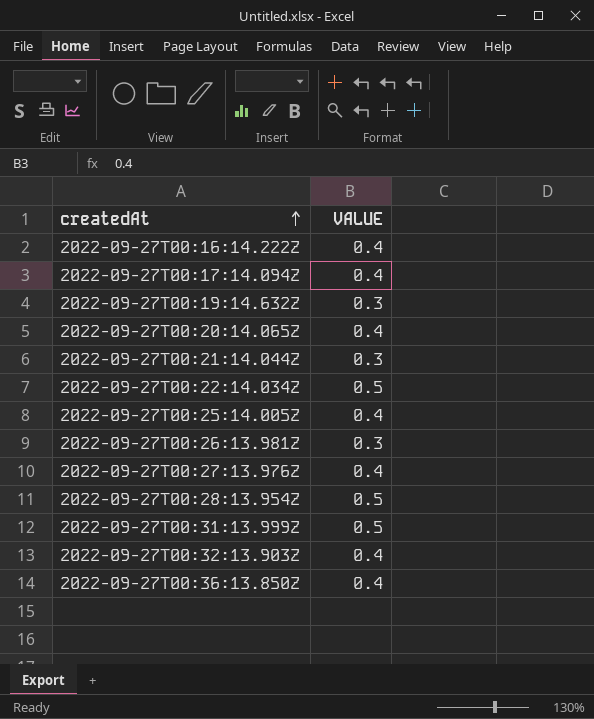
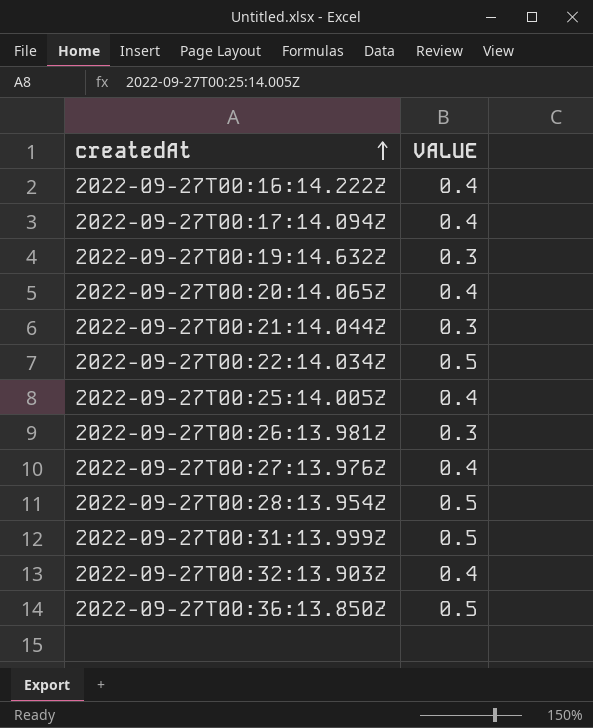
2022-09-27T00:36:13.850Z | VALUE: 0.4 -> 0.5

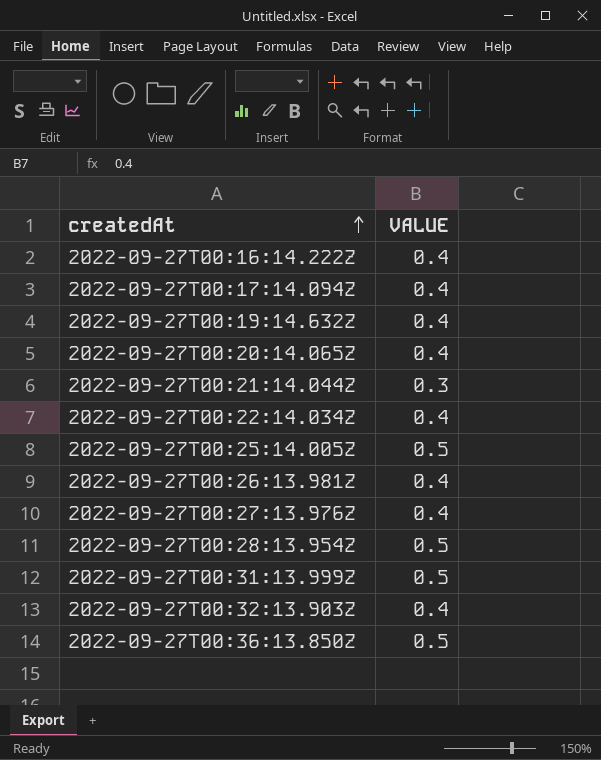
2022-09-27T00:19:14.632Z | VALUE: 0.3 -> 0.4
2022-09-27T00:22:14.034Z | VALUE: 0.5 -> 0.4
2022-09-27T00:25:14.005Z | VALUE: 0.4 -> 0.5
2022-09-27T00:26:13.981Z | VALUE: 0.3 -> 0.4

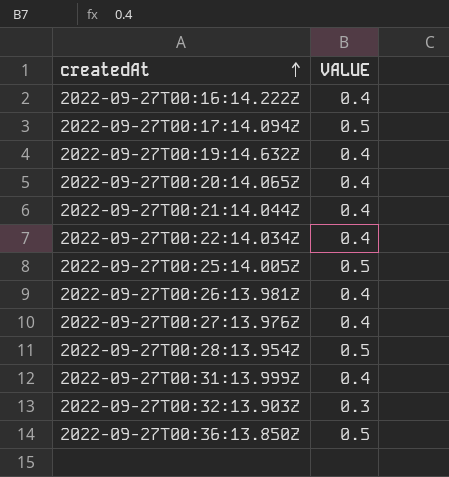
2022-09-27T00:17:14.094Z | VALUE: 0.4 -> 0.5
2022-09-27T00:21:14.044Z | VALUE: 0.3 -> 0.4
2022-09-27T00:31:13.999Z | VALUE: 0.5 -> 0.4
2022-09-27T00:32:13.903Z | VALUE: 0.4 -> 0.3

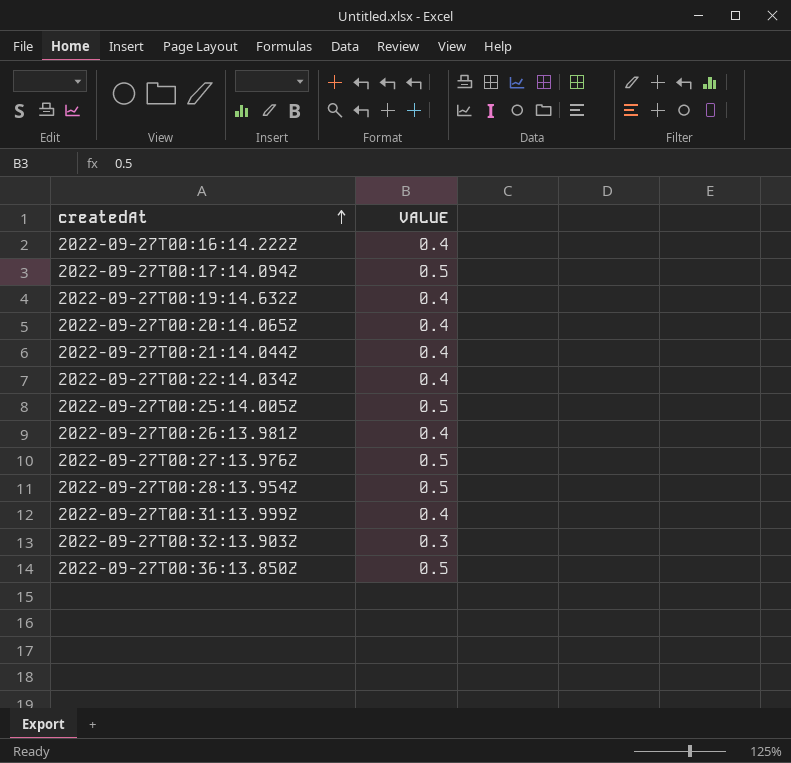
2022-09-27T00:27:13.976Z | VALUE: 0.4 -> 0.5

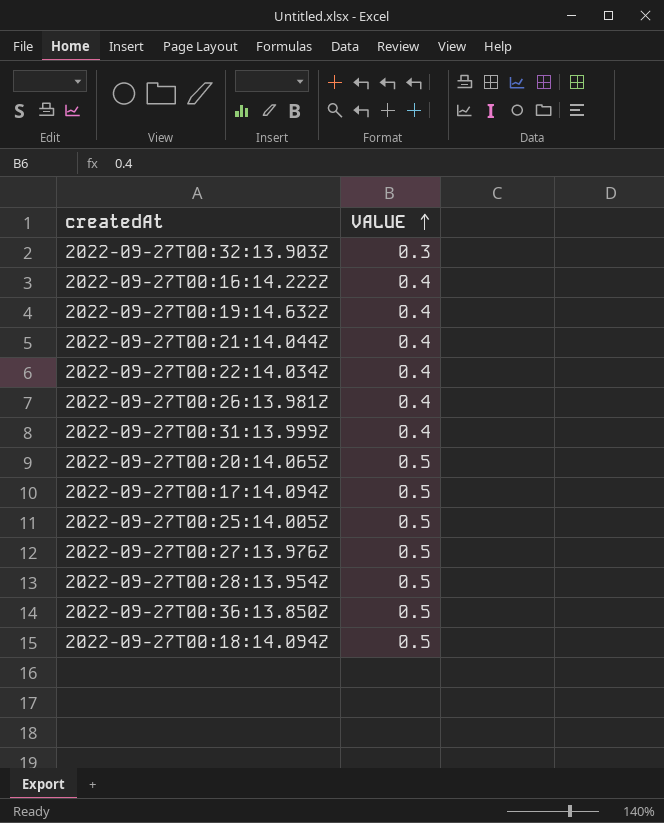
row order: createdAt ascending -> VALUE ascending
2022-09-27T00:20:14.065Z | VALUE: 0.4 -> 0.5
row 2022-09-27T00:18:14.094Z: none -> 0.5

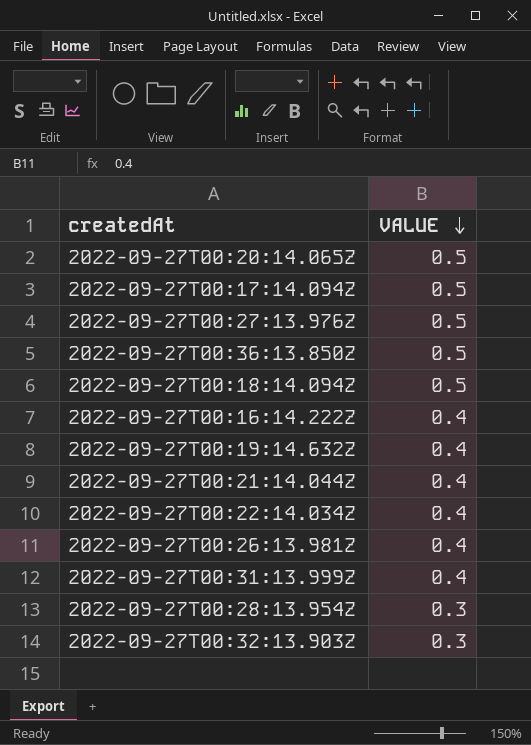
row order: VALUE ascending -> VALUE descending
row 2022-09-27T00:25:14.005Z: 0.5 -> none
2022-09-27T00:28:13.954Z | VALUE: 0.5 -> 0.3

